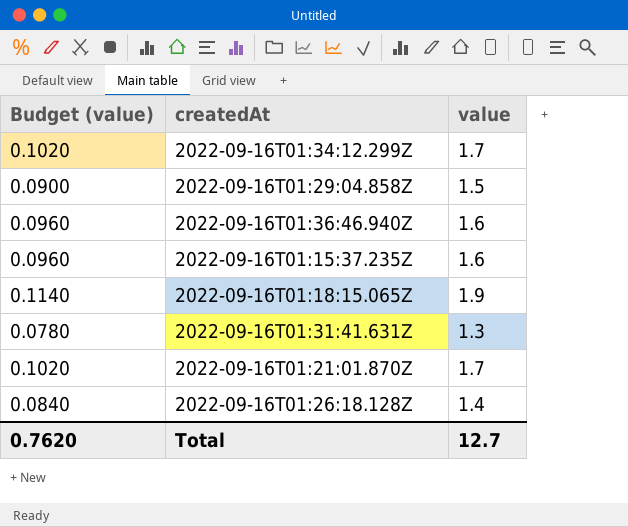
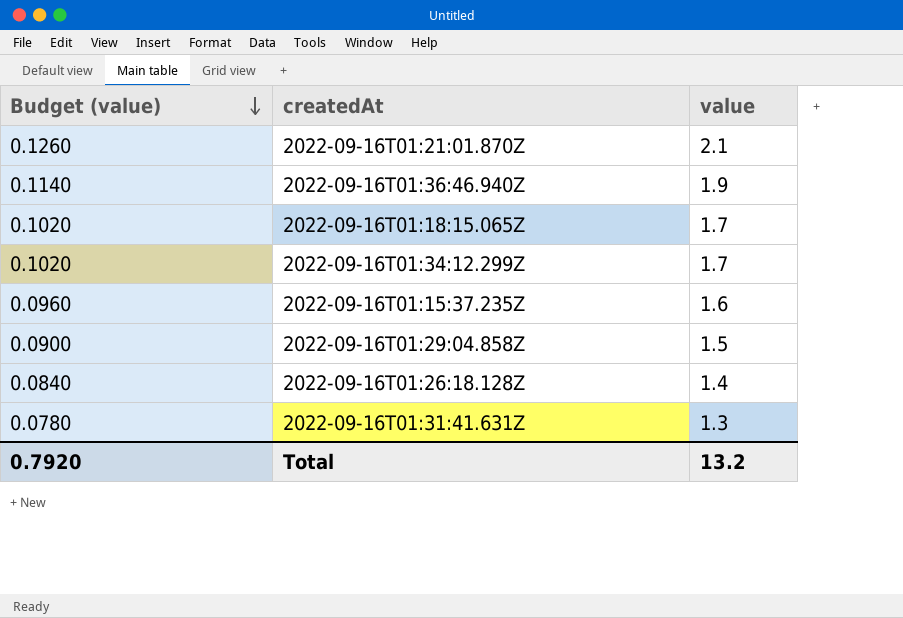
row order: none -> Budget (value) descending
2022-09-16T01:21:01.870Z | Budget (value): 0.1020 -> 0.1260
2022-09-16T01:21:01.870Z | value: 1.7 -> 2.1
2022-09-16T01:36:46.940Z | Budget (value): 0.0960 -> 0.1140
2022-09-16T01:36:46.940Z | value: 1.6 -> 1.9
2022-09-16T01:18:15.065Z | Budget (value): 0.1140 -> 0.1020
2022-09-16T01:18:15.065Z | value: 1.9 -> 1.7
Total | Budget (value): 0.7620 -> 0.7920
Total | value: 12.7 -> 13.2

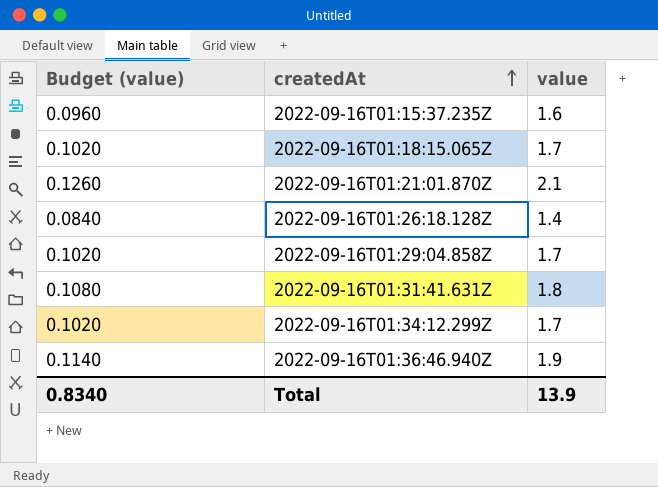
row order: Budget (value) descending -> createdAt ascending
2022-09-16T01:29:04.858Z | Budget (value): 0.0900 -> 0.1020
2022-09-16T01:29:04.858Z | value: 1.5 -> 1.7
2022-09-16T01:31:41.631Z | Budget (value): 0.0780 -> 0.1080
2022-09-16T01:31:41.631Z | value: 1.3 -> 1.8
Total | Budget (value): 0.7920 -> 0.8340
Total | value: 13.2 -> 13.9

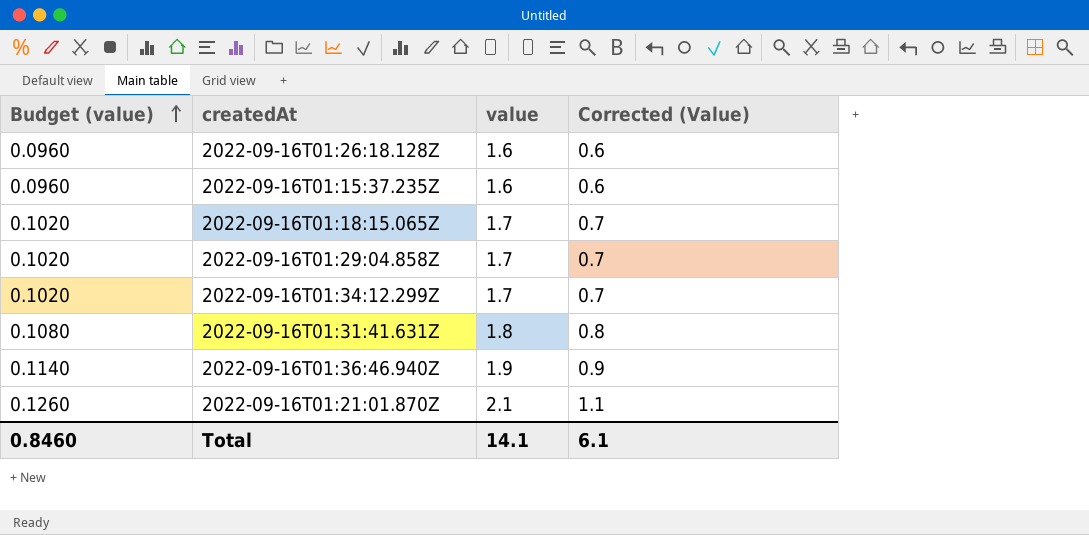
row order: createdAt ascending -> Budget (value) ascending
column Corrected (Value) | formula: none -> [value] - 1
2022-09-16T01:26:18.128Z | Budget (value): 0.0840 -> 0.0960
2022-09-16T01:26:18.128Z | value: 1.4 -> 1.6
Total | Budget (value): 0.8340 -> 0.8460
Total | value: 13.9 -> 14.1

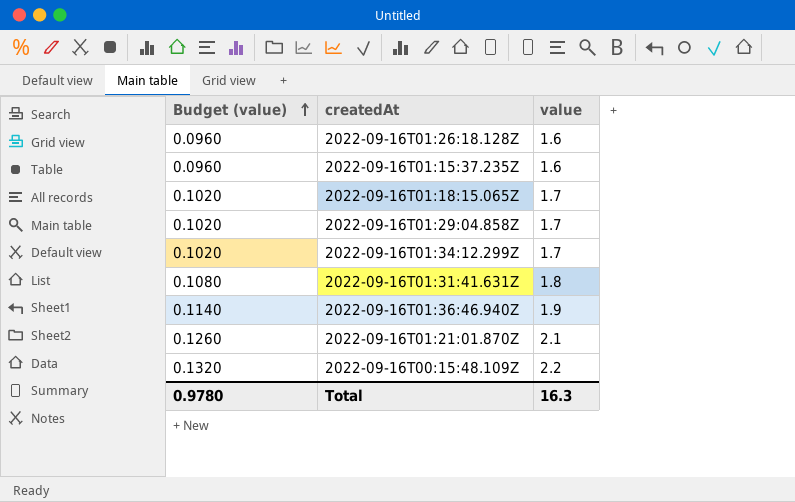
column Corrected (Value) | formula: [value] - 1 -> none
row 2022-09-16T00:15:48.109Z: none -> 0.1320 | 2.2
Total | Budget (value): 0.8460 -> 0.9780
Total | value: 14.1 -> 16.3

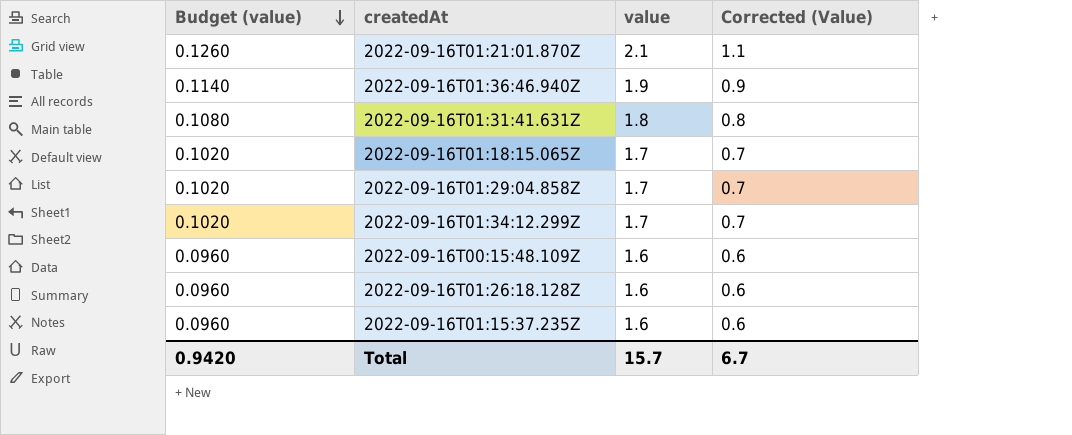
row order: Budget (value) ascending -> Budget (value) descending
column Corrected (Value) | formula: none -> [value] - 1
2022-09-16T00:15:48.109Z | Budget (value): 0.1320 -> 0.0960
2022-09-16T00:15:48.109Z | value: 2.2 -> 1.6
Total | Budget (value): 0.9780 -> 0.9420
Total | value: 16.3 -> 15.7

